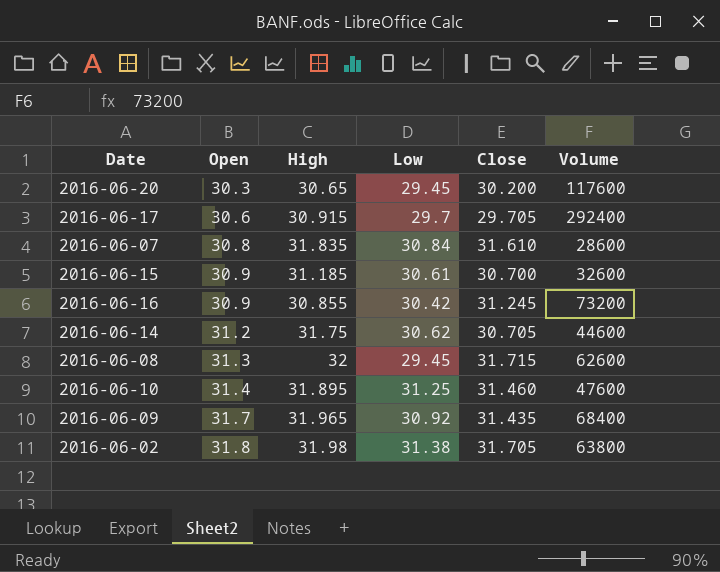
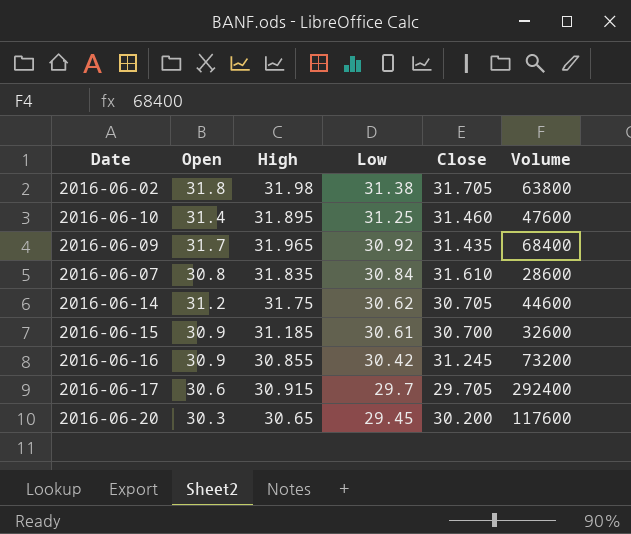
row order: Open ascending -> Low descending
row 2016-06-08: 31.3 | 32 | 29.45 | 31.715 | 62600 -> none

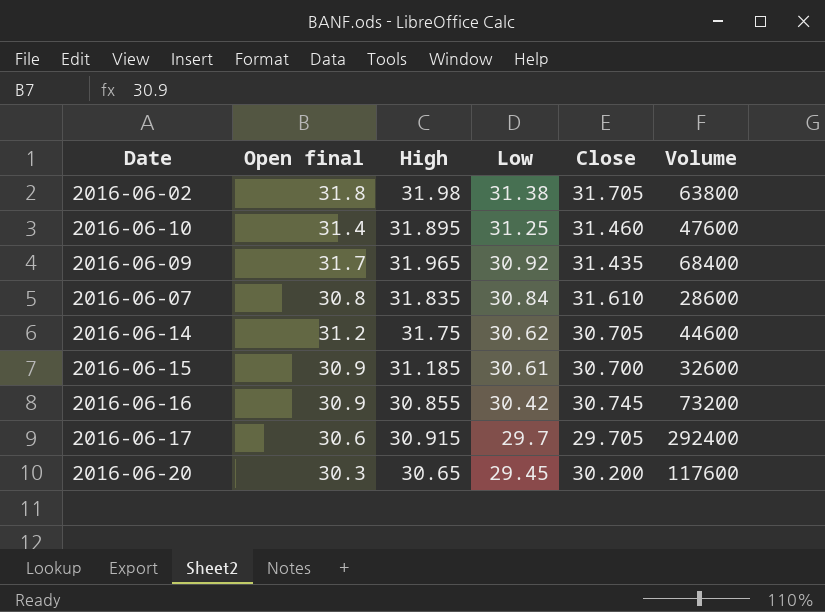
column name: Open -> Open final
2016-06-16 | Close: 31.245 -> 30.745

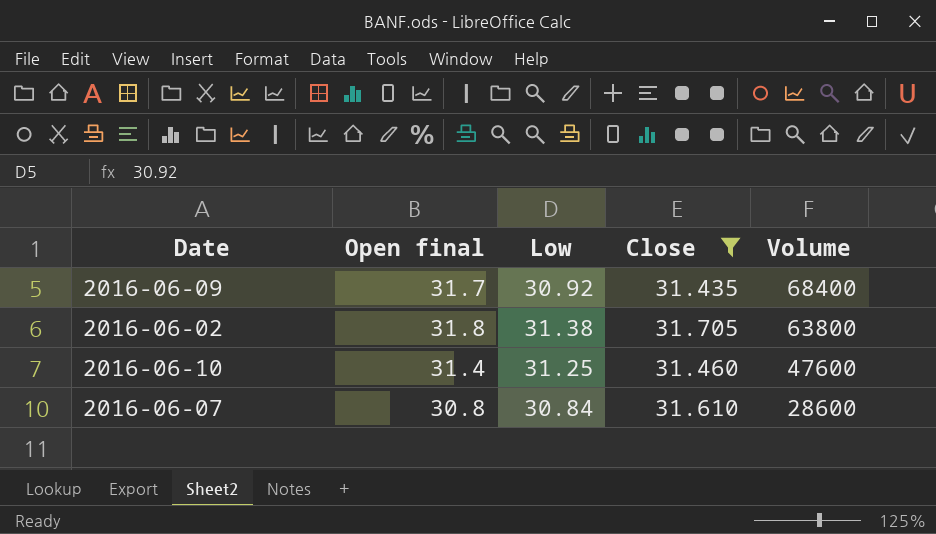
filter: none -> Close >= 31.435
row order: Low descending -> Volume descending
column High | position: 3 -> none

